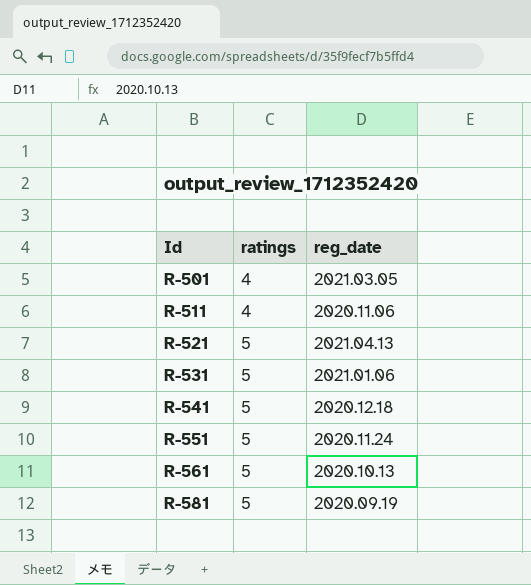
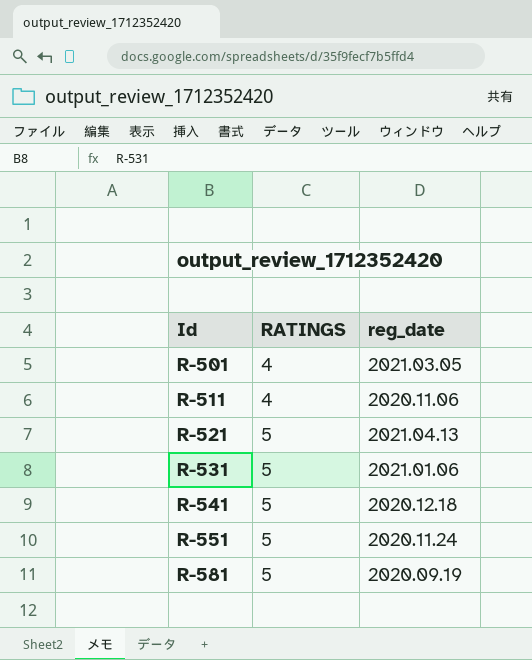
column name: ratings -> RATINGS
row R-561: 5 | 2020.10.13 -> none

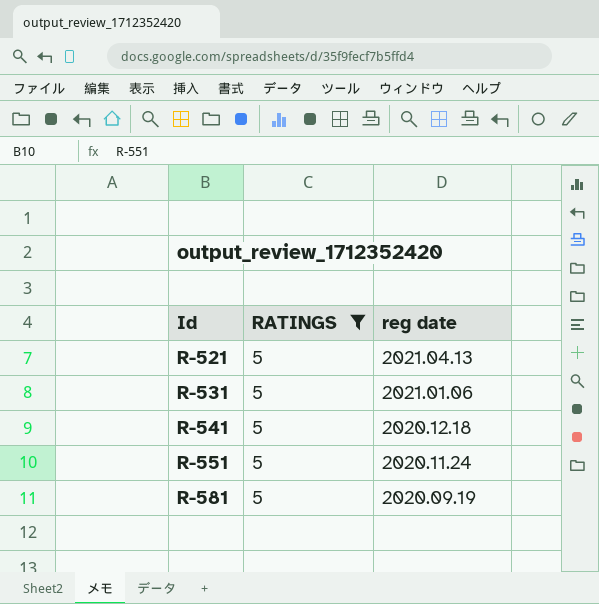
filter: none -> RATINGS = 5
column name: reg_date -> reg date

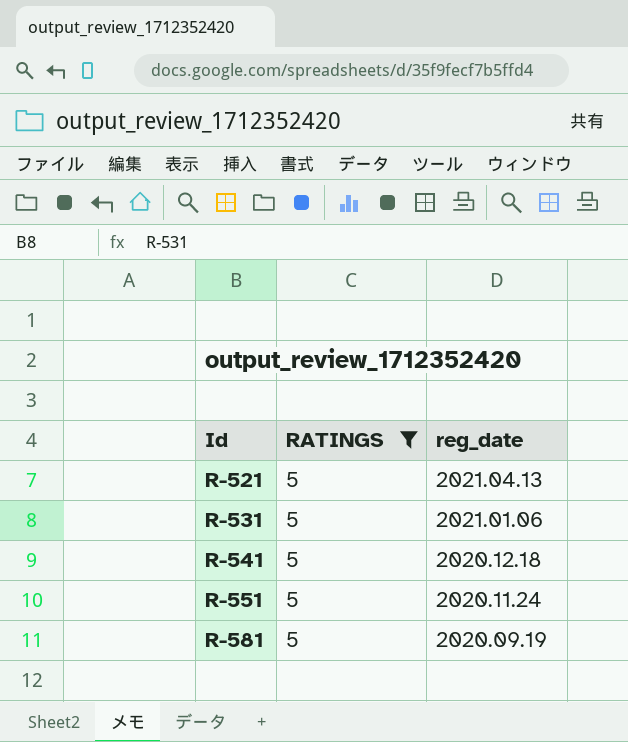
column name: reg date -> reg_date

